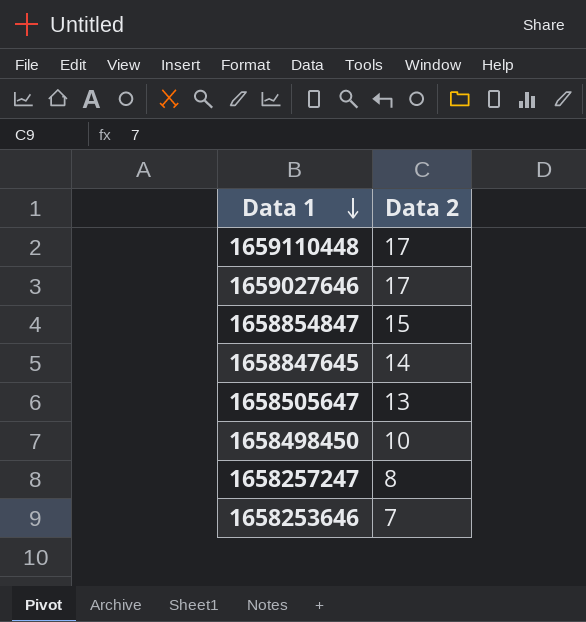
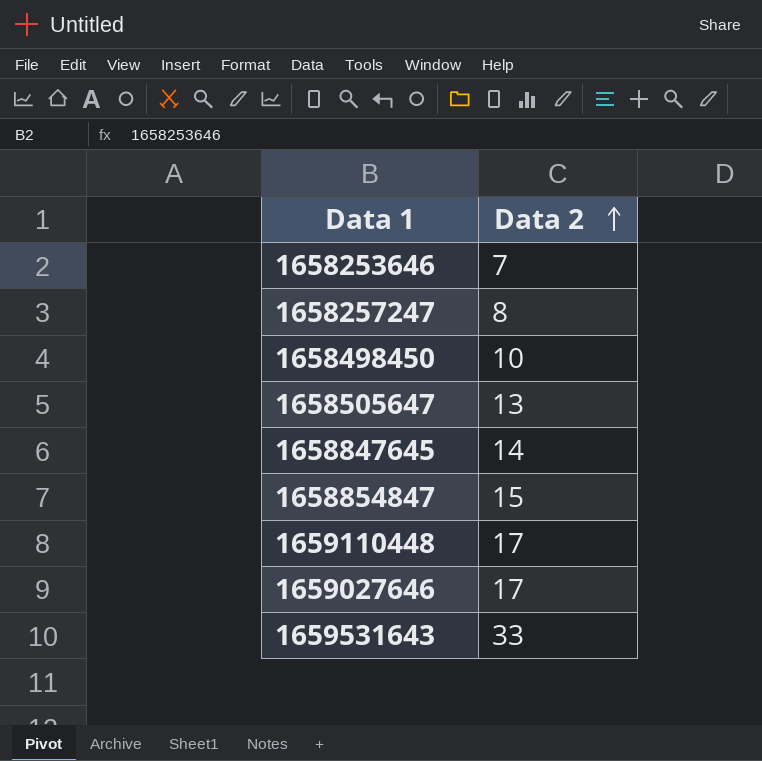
row order: Data 1 descending -> Data 2 ascending
row 1659531643: none -> 33

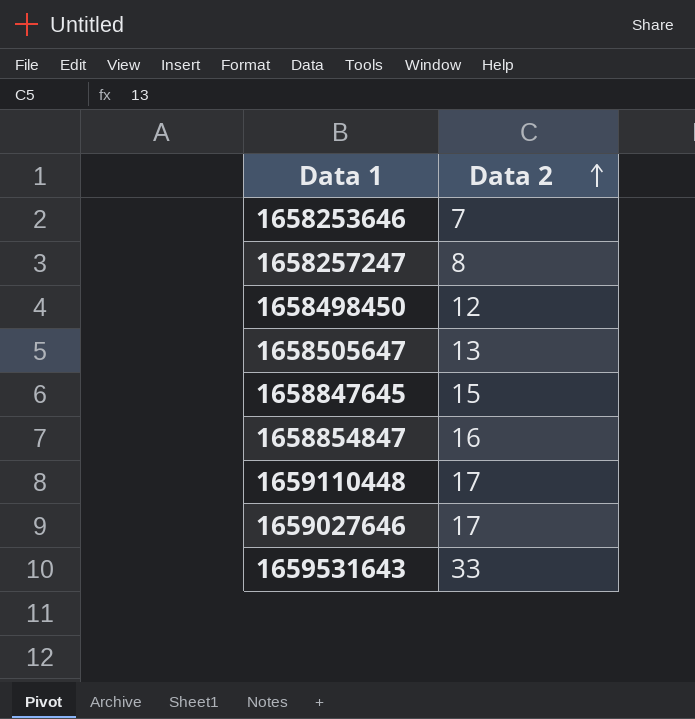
1658498450 | Data 2: 10 -> 12
1658847645 | Data 2: 14 -> 15
1658854847 | Data 2: 15 -> 16

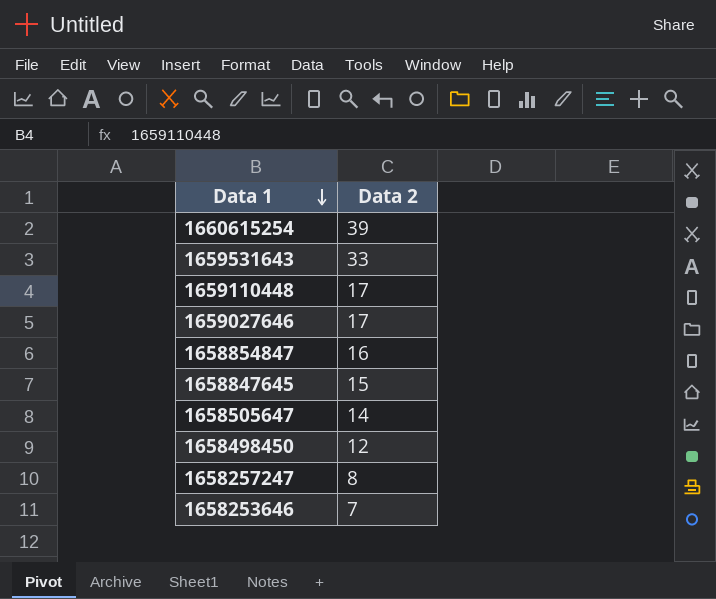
row order: Data 2 ascending -> Data 1 descending
row 1660615254: none -> 39
1658505647 | Data 2: 13 -> 14

